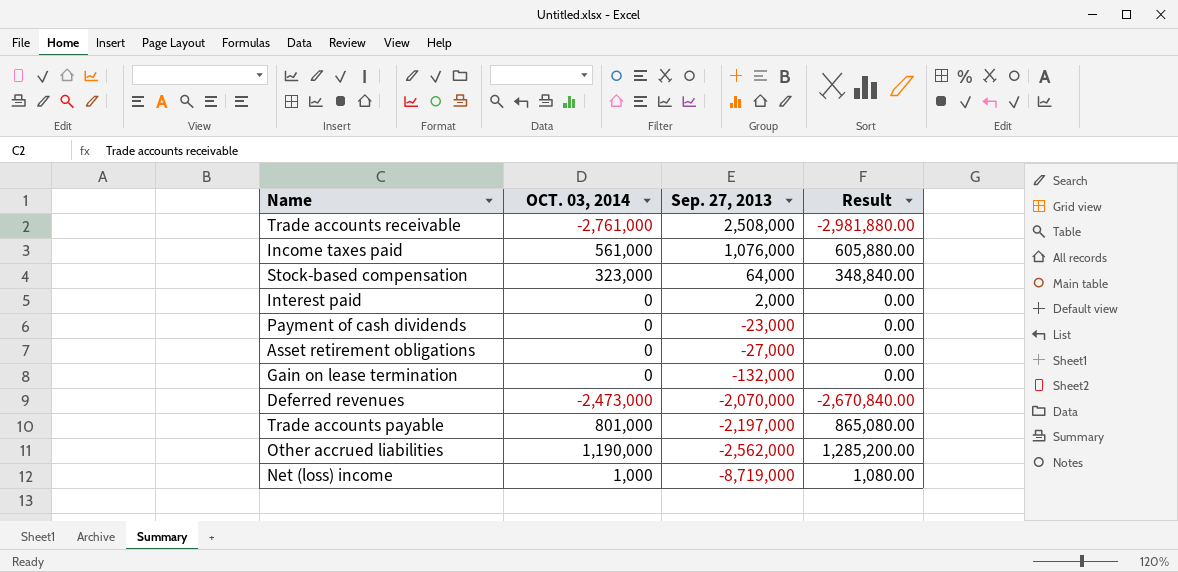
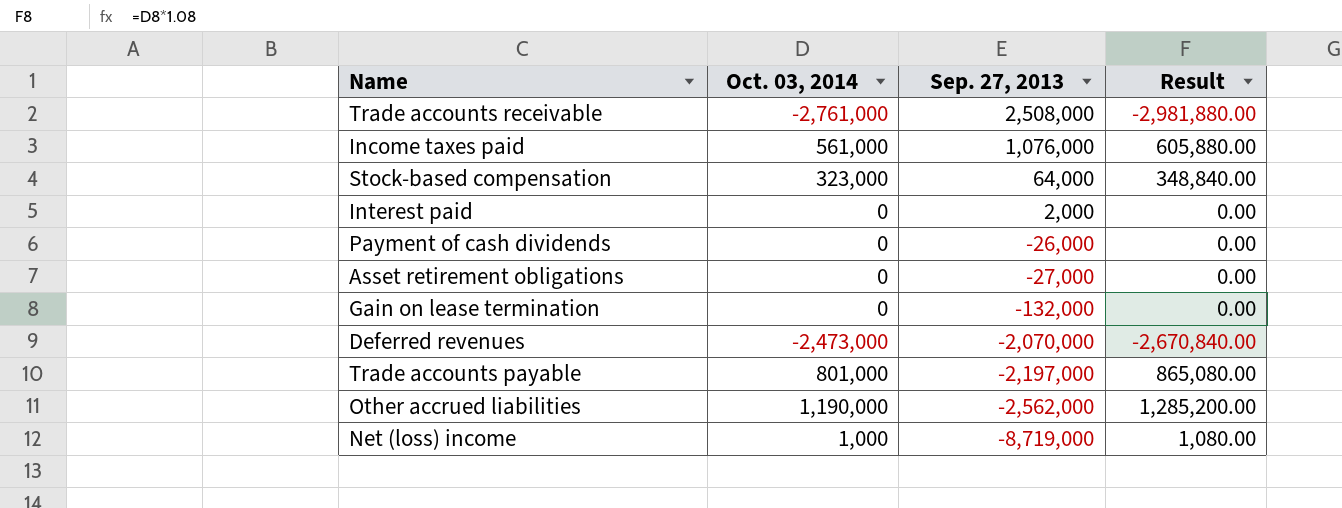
column name: OCT. 03, 2014 -> Oct. 03, 2014
Payment of cash dividends | Sep. 27, 2013: -23,000 -> -26,000

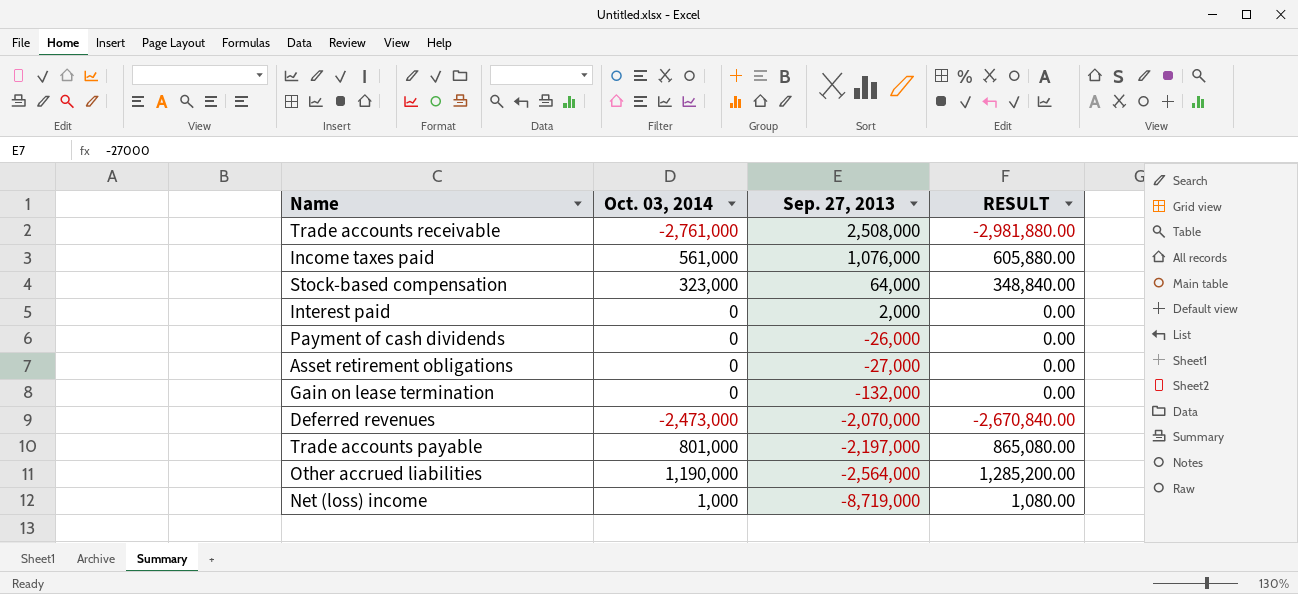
column name: Result -> RESULT
Other accrued liabilities | Sep. 27, 2013: -2,562,000 -> -2,564,000

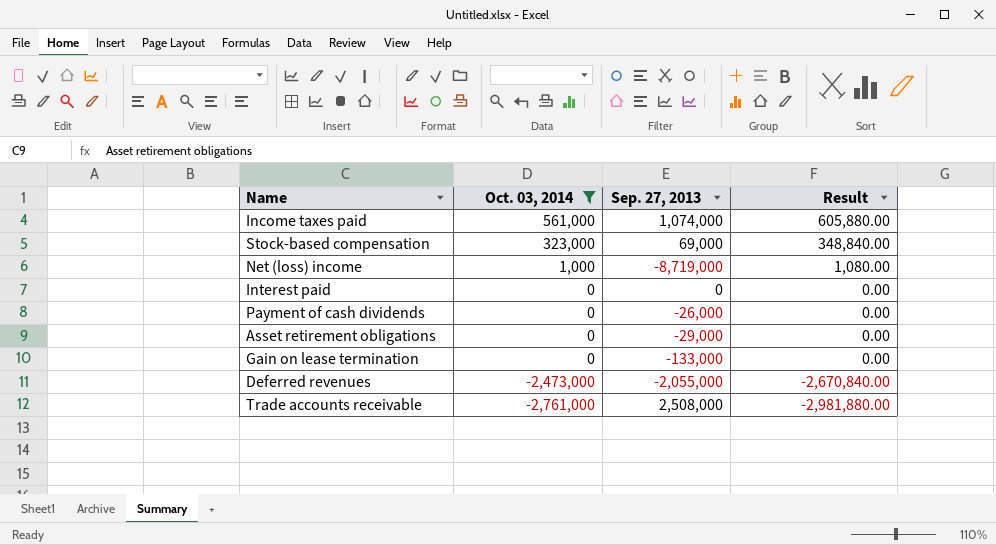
filter: none -> Oct. 03, 2014 <= 561,000
row order: Sep. 27, 2013 descending -> Oct. 03, 2014 descending
column name: RESULT -> Result
Income taxes paid | Sep. 27, 2013: 1,076,000 -> 1,074,000
Stock-based compensation | Sep. 27, 2013: 64,000 -> 69,000
Interest paid | Sep. 27, 2013: 2,000 -> 0
Asset retirement obligations | Sep. 27, 2013: -27,000 -> -29,000
Gain on lease termination | Sep. 27, 2013: -132,000 -> -133,000
Deferred revenues | Sep. 27, 2013: -2,070,000 -> -2,055,000

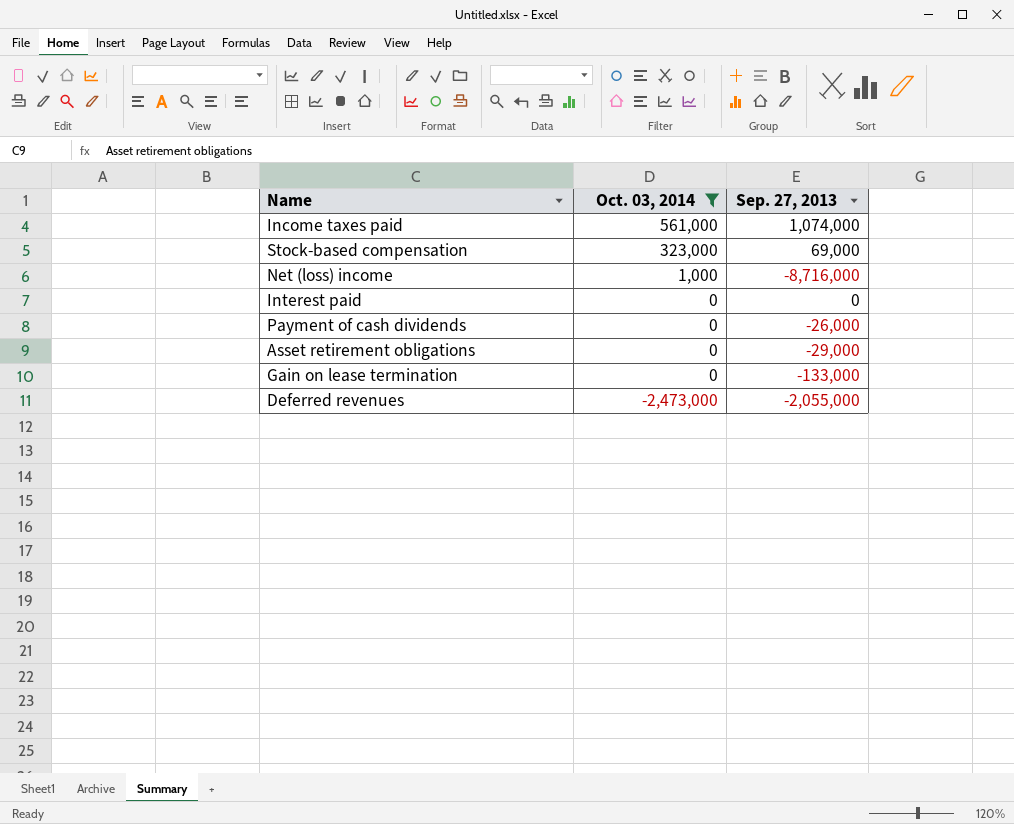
column Result | formula: [Oct. 03, 2014] * 1.08 -> none
row Trade accounts receivable: -2,761,000 | 2,508,000 | -2,981,880.00 -> none
Net (loss) income | Sep. 27, 2013: -8,719,000 -> -8,716,000

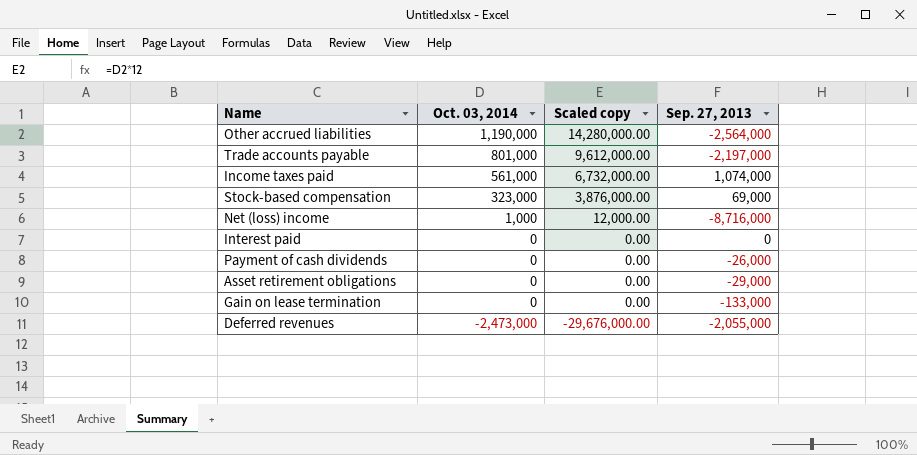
filter: Oct. 03, 2014 <= 561,000 -> none
column Scaled copy | formula: none -> [Oct. 03, 2014] * 12

